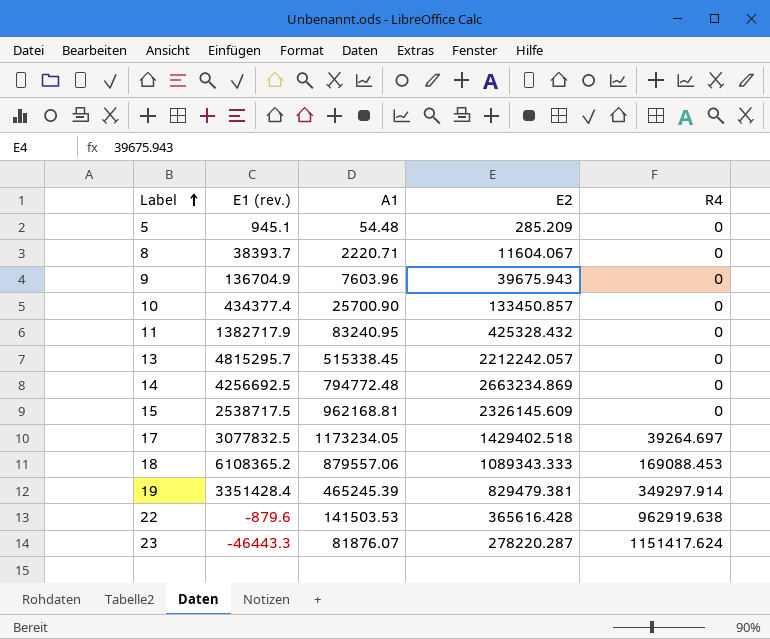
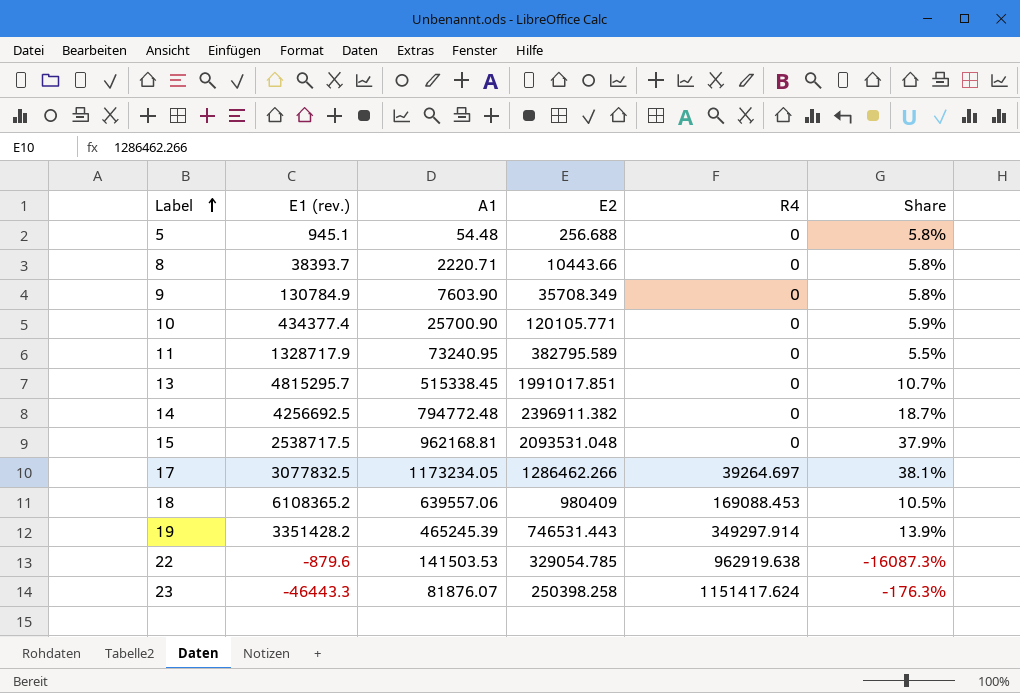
column Share | formula: none -> [A1] / [E1 (rev.)]
5 | E2: 285.209 -> 256.688
8 | E2: 11604.067 -> 10443.66
9 | E1 (rev.): 136704.9 -> 130784.9
9 | A1: 7603.96 -> 7603.90
9 | E2: 39675.943 -> 35708.349
10 | E2: 133450.857 -> 120105.771
11 | E1 (rev.): 1382717.9 -> 1328717.9
11 | A1: 83240.95 -> 73240.95
11 | E2: 425328.432 -> 382795.589
13 | E2: 2212242.057 -> 1991017.851
14 | E2: 2663234.869 -> 2396911.382
15 | E2: 2326145.609 -> 2093531.048
17 | E2: 1429402.518 -> 1286462.266
18 | A1: 879557.06 -> 639557.06
18 | E2: 1089343.333 -> 980409
19 | E1 (rev.): 3351428.4 -> 3351428.2
19 | E2: 829479.381 -> 746531.443
22 | E2: 365616.428 -> 329054.785
23 | E2: 278220.287 -> 250398.258

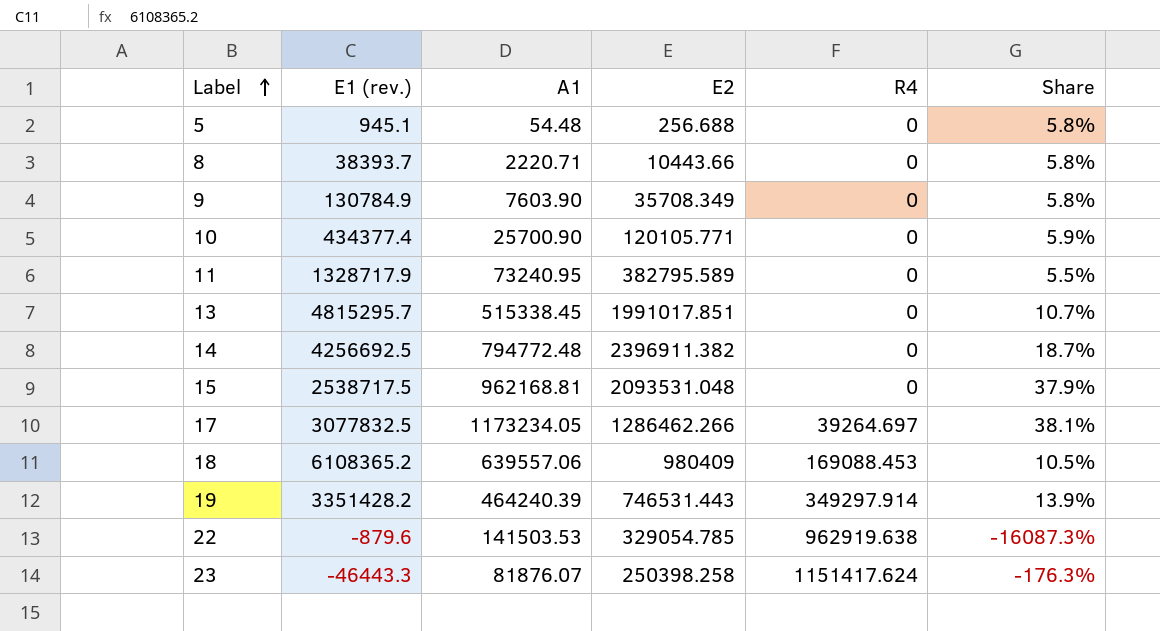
19 | A1: 465245.39 -> 464240.39

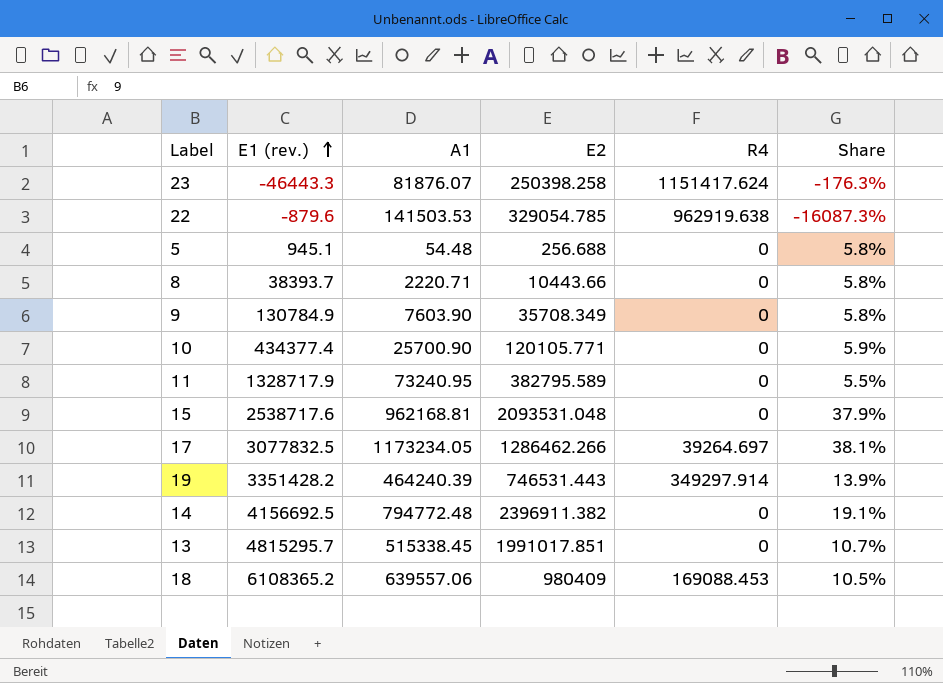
row order: Label ascending -> E1 (rev.) ascending
15 | E1 (rev.): 2538717.5 -> 2538717.6
14 | E1 (rev.): 4256692.5 -> 4156692.5
14 | Share: 18.7% -> 19.1%

